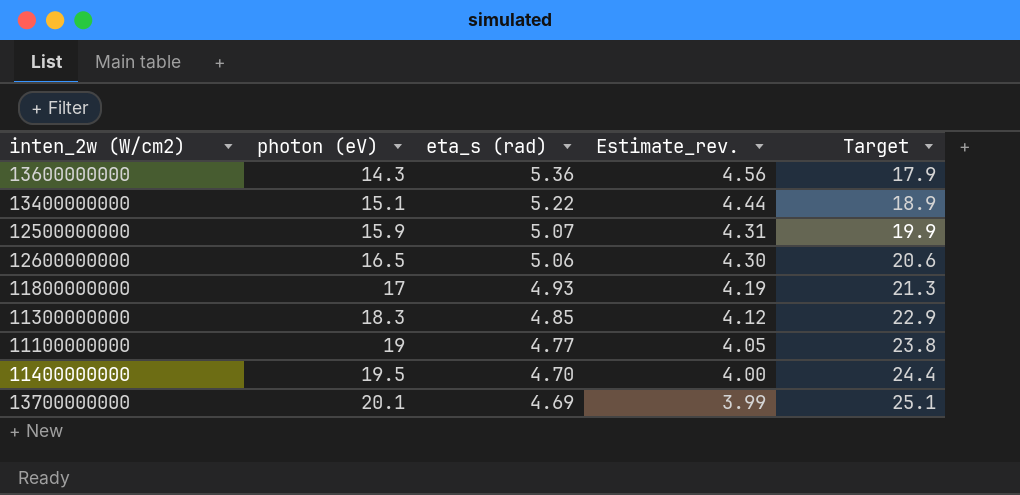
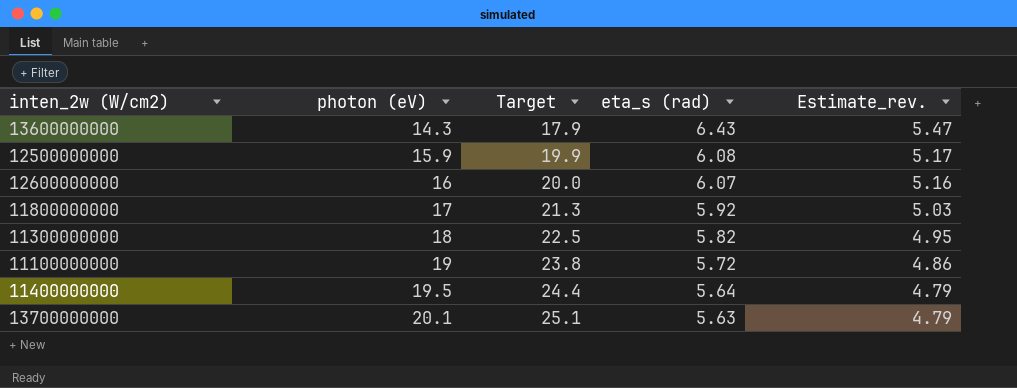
column Target | position: 5 -> 3
row 13400000000: 15.1 | 5.22 | 4.44 | 18.9 -> none
13600000000 | eta_s (rad): 5.36 -> 6.43
13600000000 | Estimate_rev.: 4.56 -> 5.47
12500000000 | eta_s (rad): 5.07 -> 6.08
12500000000 | Estimate_rev.: 4.31 -> 5.17
12600000000 | photon (eV): 16.5 -> 16
12600000000 | Target: 20.6 -> 20.0
12600000000 | eta_s (rad): 5.06 -> 6.07
12600000000 | Estimate_rev.: 4.30 -> 5.16
11800000000 | eta_s (rad): 4.93 -> 5.92
11800000000 | Estimate_rev.: 4.19 -> 5.03
11300000000 | photon (eV): 18.3 -> 18
11300000000 | Target: 22.9 -> 22.5
11300000000 | eta_s (rad): 4.85 -> 5.82
11300000000 | Estimate_rev.: 4.12 -> 4.95
11100000000 | eta_s (rad): 4.77 -> 5.72
11100000000 | Estimate_rev.: 4.05 -> 4.86
11400000000 | eta_s (rad): 4.70 -> 5.64
11400000000 | Estimate_rev.: 4.00 -> 4.79
13700000000 | eta_s (rad): 4.69 -> 5.63
13700000000 | Estimate_rev.: 3.99 -> 4.79

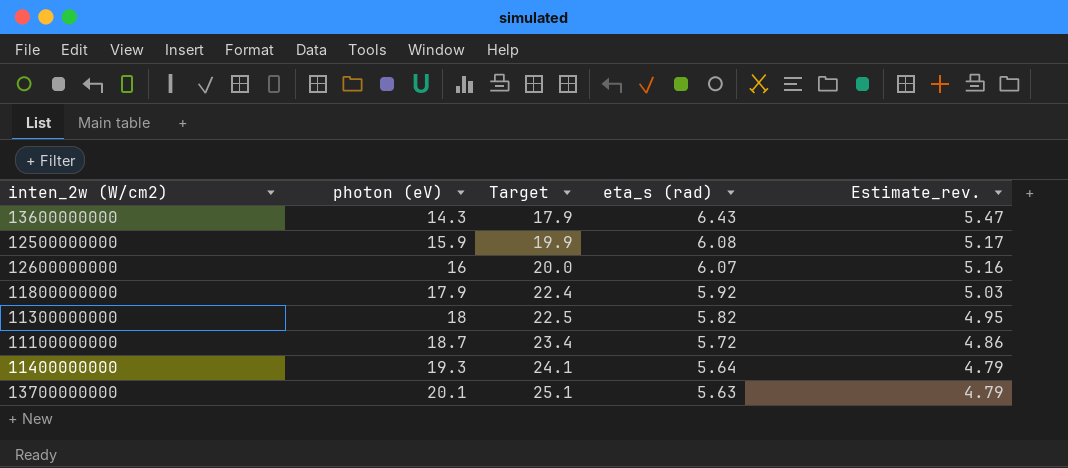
11800000000 | photon (eV): 17 -> 17.9
11800000000 | Target: 21.3 -> 22.4
11100000000 | photon (eV): 19 -> 18.7
11100000000 | Target: 23.8 -> 23.4
11400000000 | photon (eV): 19.5 -> 19.3
11400000000 | Target: 24.4 -> 24.1

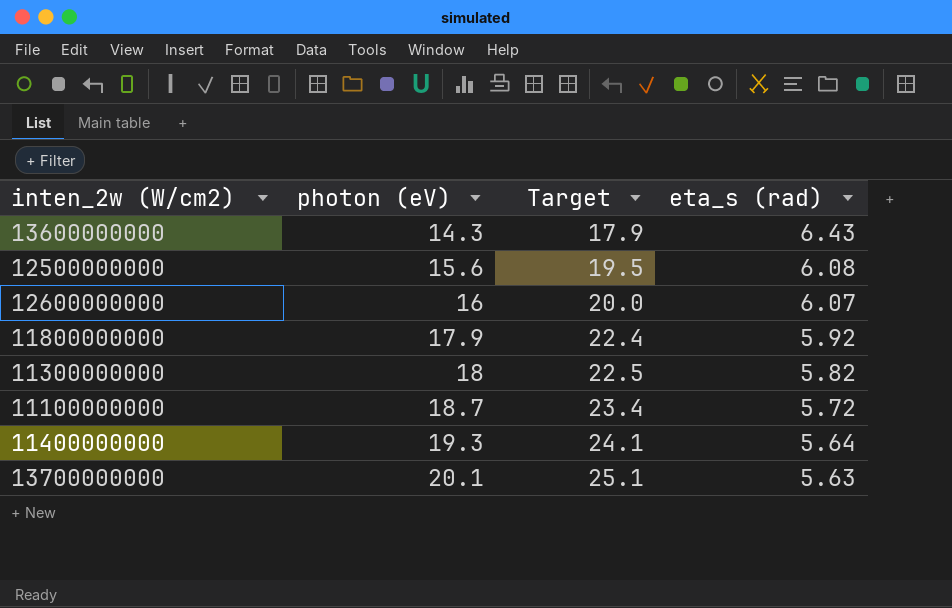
column Estimate_rev. | formula: [eta_s (rad)] * 0.85 -> none
12500000000 | photon (eV): 15.9 -> 15.6
12500000000 | Target: 19.9 -> 19.5

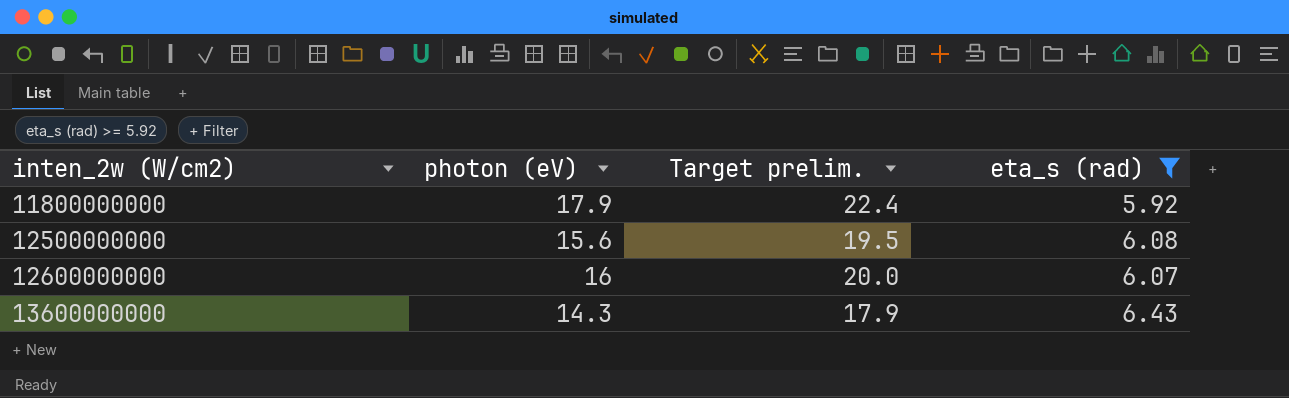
filter: none -> eta_s (rad) >= 5.92
row order: photon (eV) ascending -> inten_2w (W/cm2) ascending
column name: Target -> Target prelim.

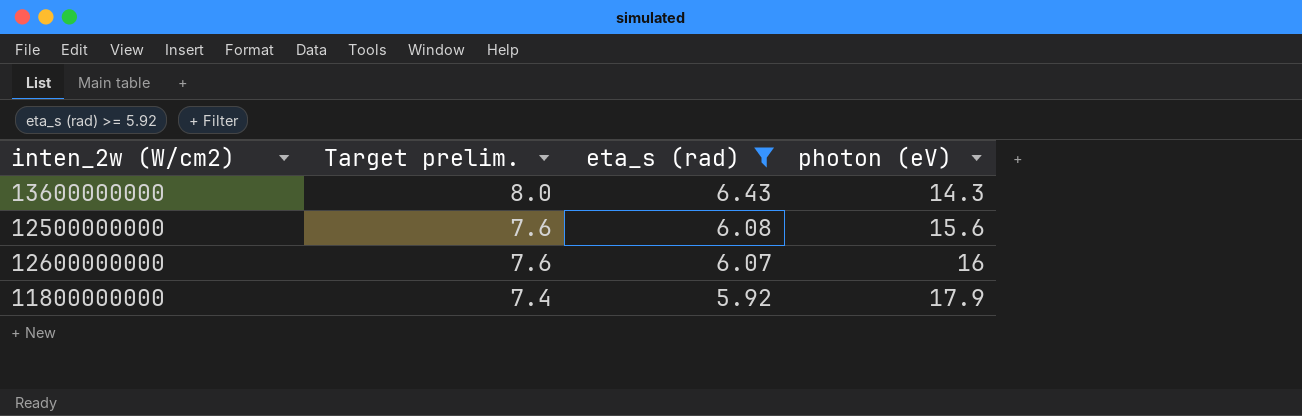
row order: inten_2w (W/cm2) ascending -> Target prelim. descending
column Target prelim. | formula: [photon (eV)] * 1.25 -> [eta_s (rad)] * 1.25
column photon (eV) | position: 2 -> 4

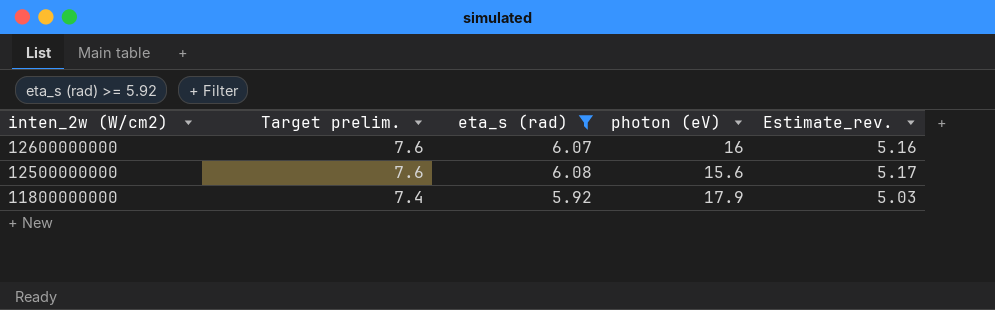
row order: Target prelim. descending -> inten_2w (W/cm2) descending
column Estimate_rev. | formula: none -> [eta_s (rad)] * 0.85
row 13600000000: 8.0 | 6.43 | 14.3 -> none

